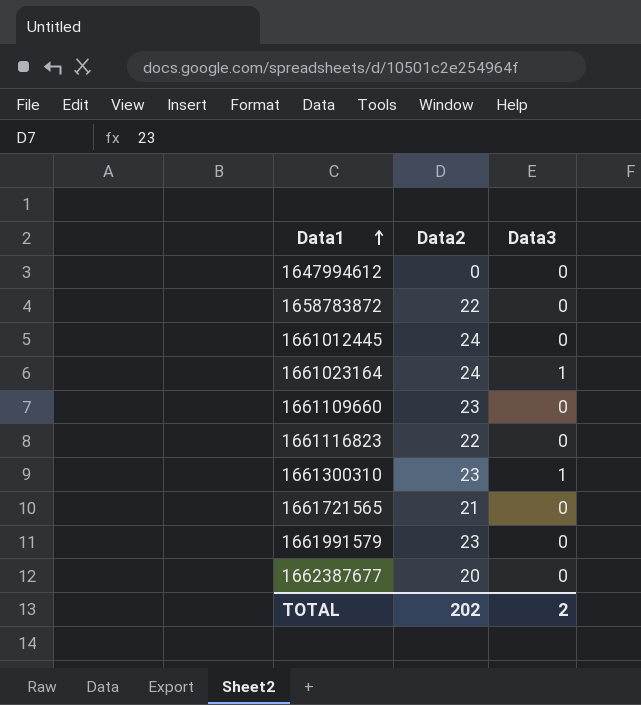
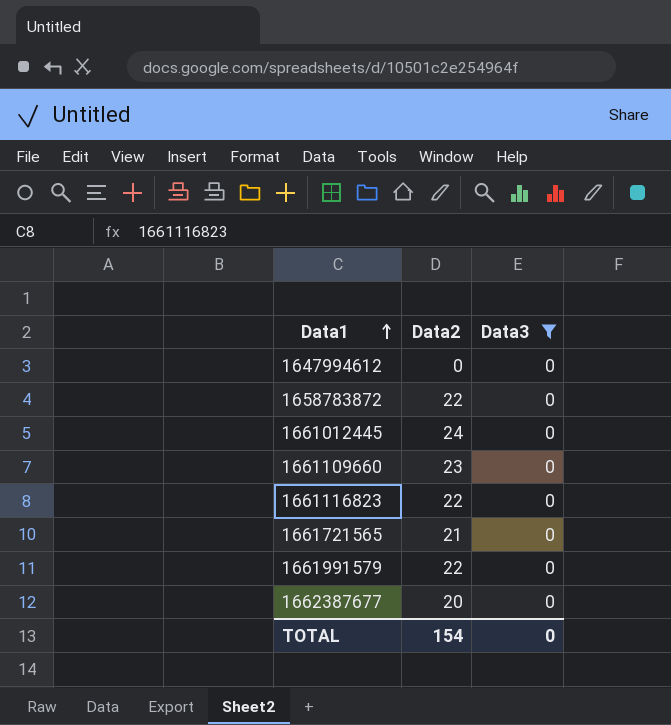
filter: none -> Data3 = 0
1661991579 | Data2: 23 -> 22
TOTAL | Data2: 202 -> 154
TOTAL | Data3: 2 -> 0

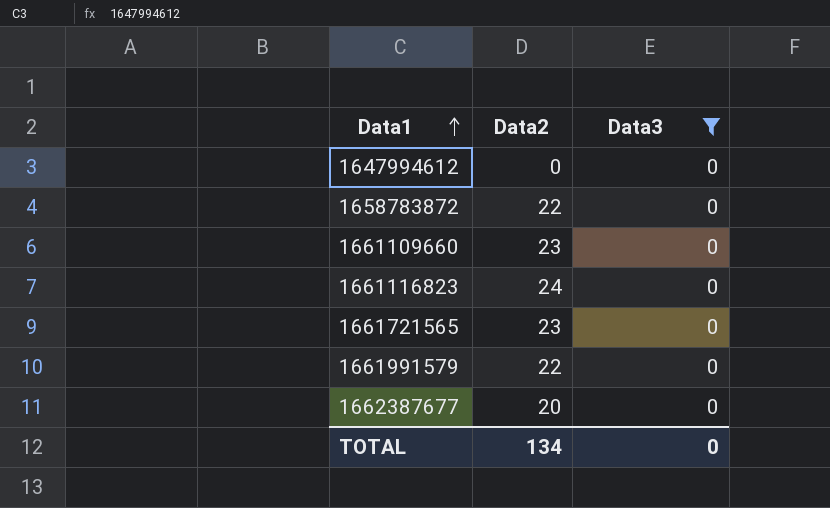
row 1661012445: 24 | 0 -> none
1661116823 | Data2: 22 -> 24
1661721565 | Data2: 21 -> 23
TOTAL | Data2: 154 -> 134

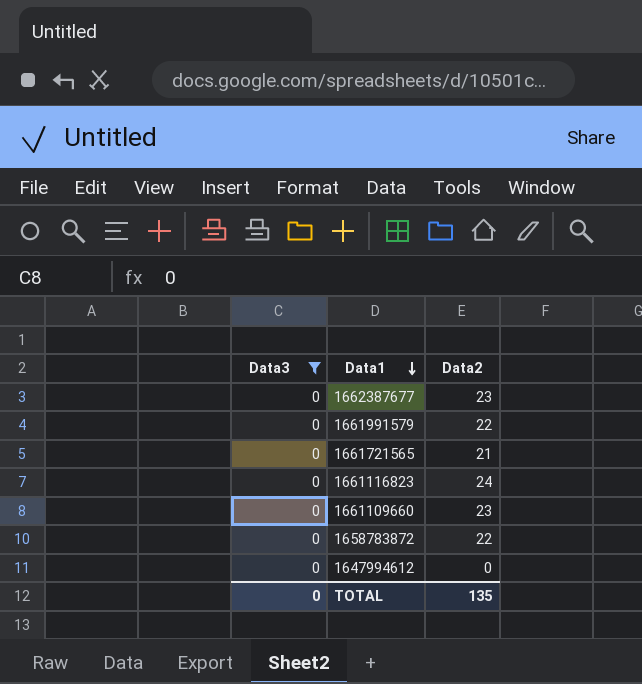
row order: Data1 ascending -> Data1 descending
column Data3 | position: 3 -> 1
1662387677 | Data2: 20 -> 23
1661721565 | Data2: 23 -> 21
TOTAL | Data2: 134 -> 135

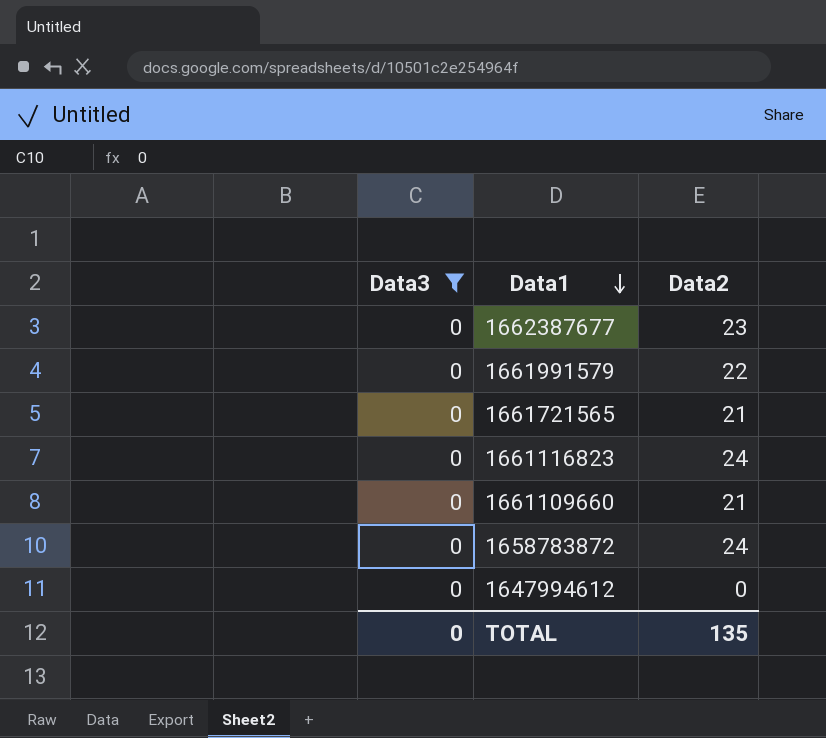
1661109660 | Data2: 23 -> 21
1658783872 | Data2: 22 -> 24

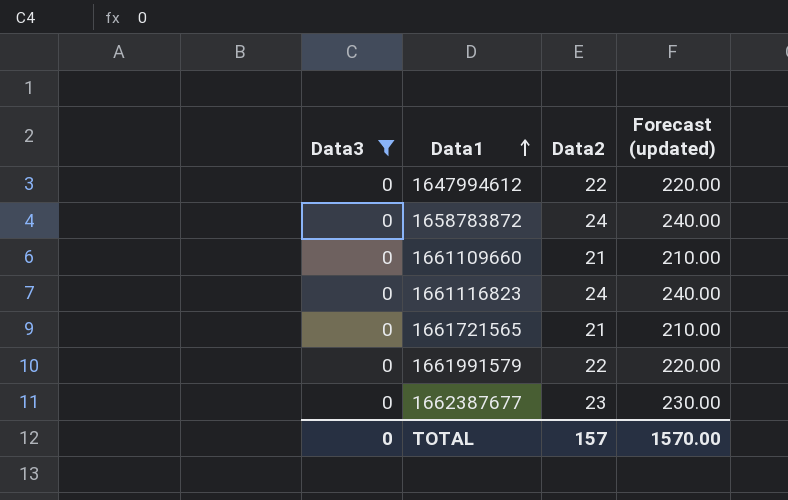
row order: Data1 descending -> Data1 ascending
column Forecast (updated) | formula: none -> [Data2] * 10
1647994612 | Data2: 0 -> 22
TOTAL | Data2: 135 -> 157

